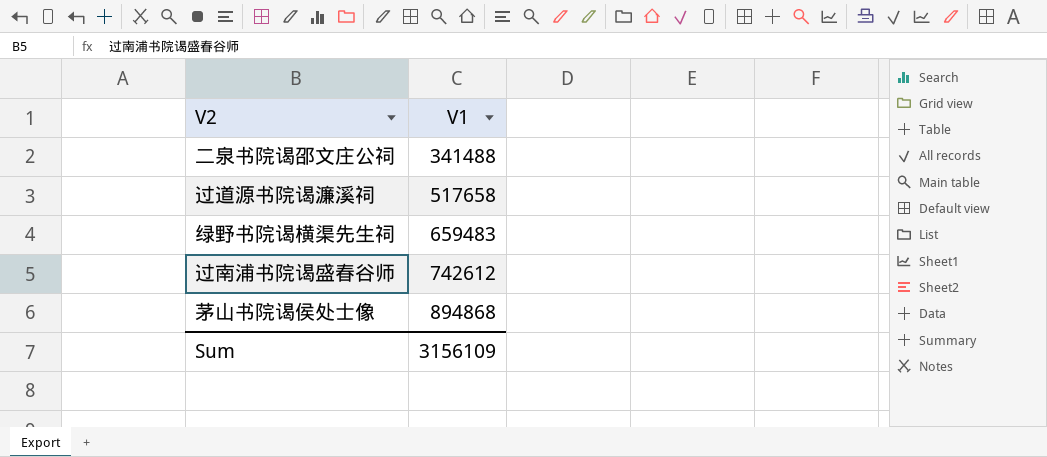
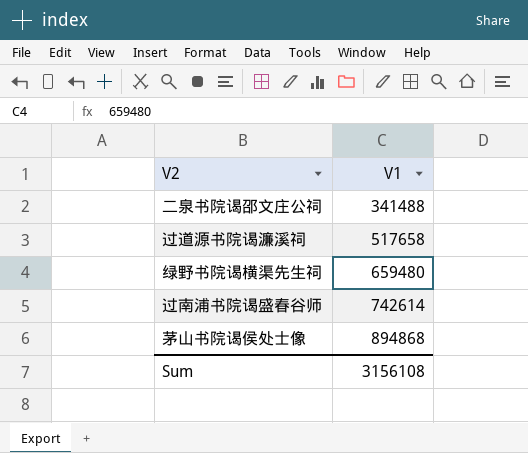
绿野书院谒横渠先生祠 | V1: 659483 -> 659480
过南浦书院谒盛春谷师 | V1: 742612 -> 742614
Sum | V1: 3156109 -> 3156108

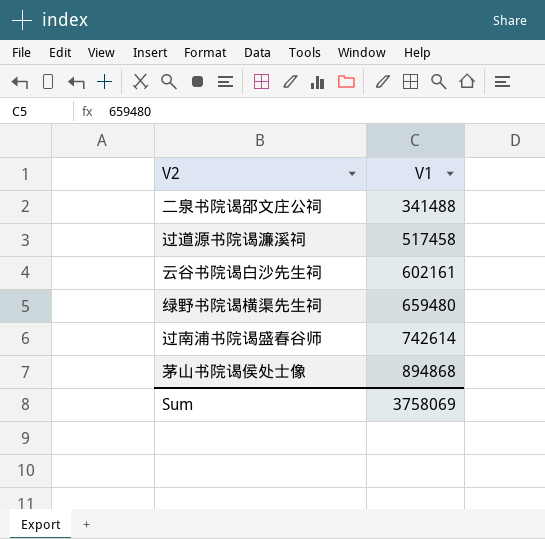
过道源书院谒濂溪祠 | V1: 517658 -> 517458
row 云谷书院谒白沙先生祠: none -> 602161
Sum | V1: 3156108 -> 3758069

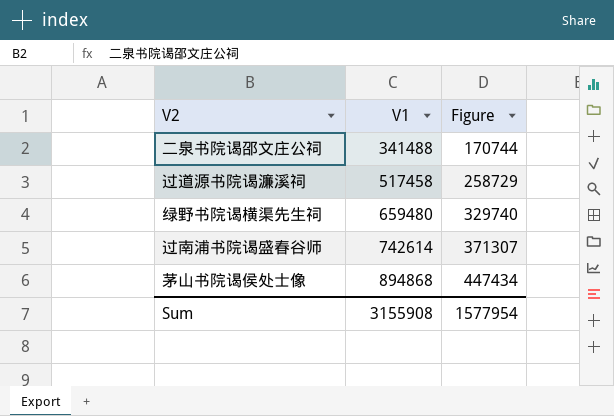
column Figure | formula: none -> [V1] * 0.5
row 云谷书院谒白沙先生祠: 602161 -> none
Sum | V1: 3758069 -> 3155908

